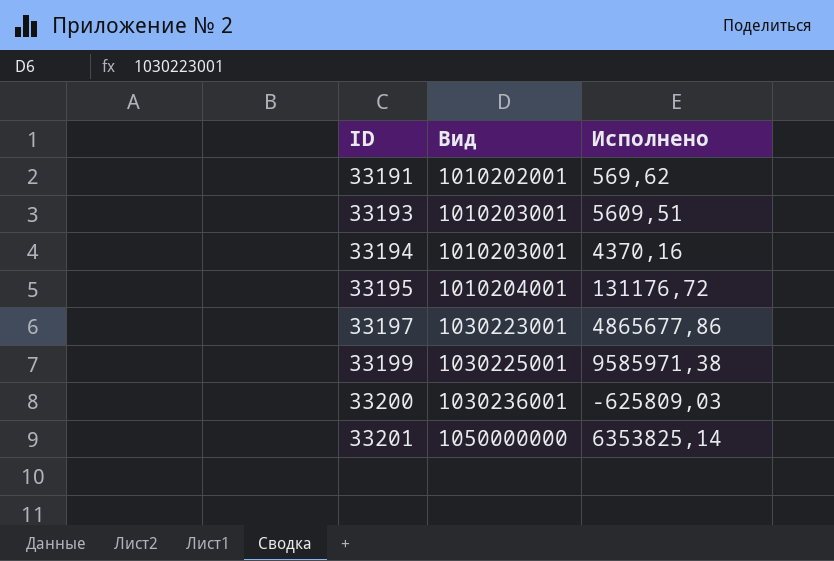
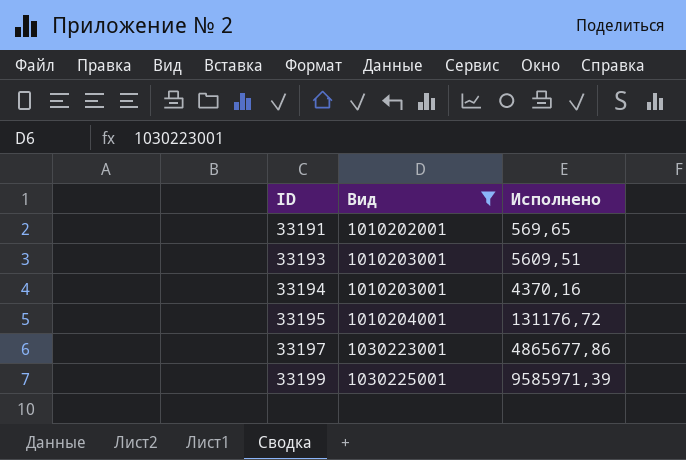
filter: none -> Вид <= 1030225001
33191 | Исполнено: 569,62 -> 569,65
33199 | Исполнено: 9585971,38 -> 9585971,39

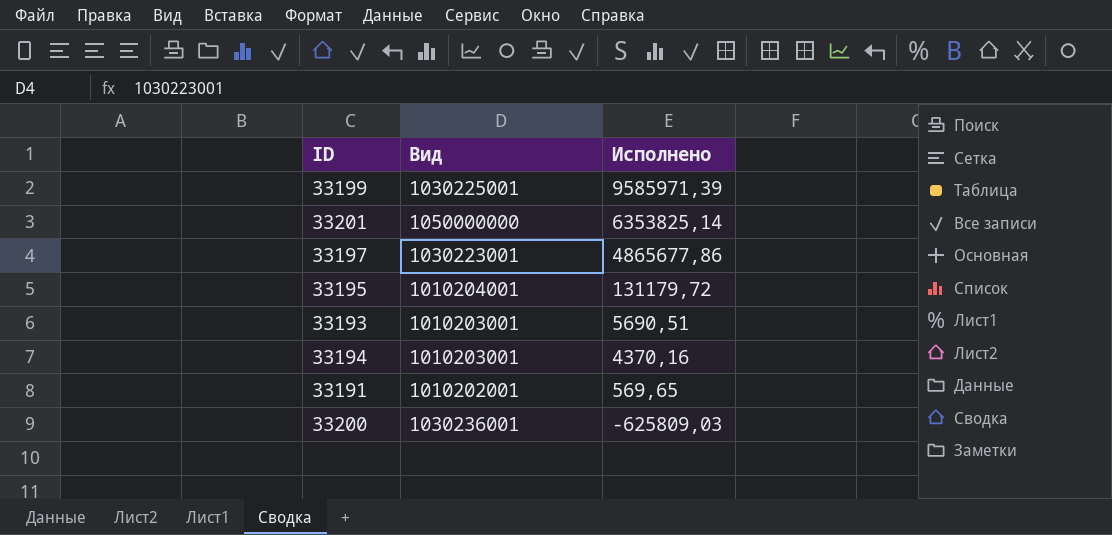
filter: Вид <= 1030225001 -> none
row order: ID ascending -> Исполнено descending
33195 | Исполнено: 131176,72 -> 131179,72
33193 | Исполнено: 5609,51 -> 5690,51

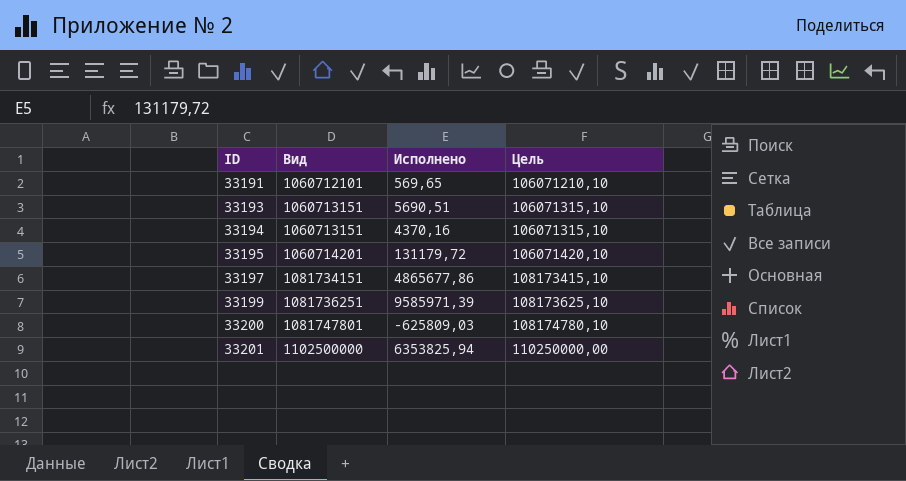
row order: Исполнено descending -> ID ascending
column Цель | formula: none -> [Вид] * 0,1
33191 | Вид: 1010202001 -> 1060712101
33193 | Вид: 1010203001 -> 1060713151
33194 | Вид: 1010203001 -> 1060713151
33195 | Вид: 1010204001 -> 1060714201
33197 | Вид: 1030223001 -> 1081734151
33199 | Вид: 1030225001 -> 1081736251
33200 | Вид: 1030236001 -> 1081747801
33201 | Вид: 1050000000 -> 1102500000
33201 | Исполнено: 6353825,14 -> 6353825,94

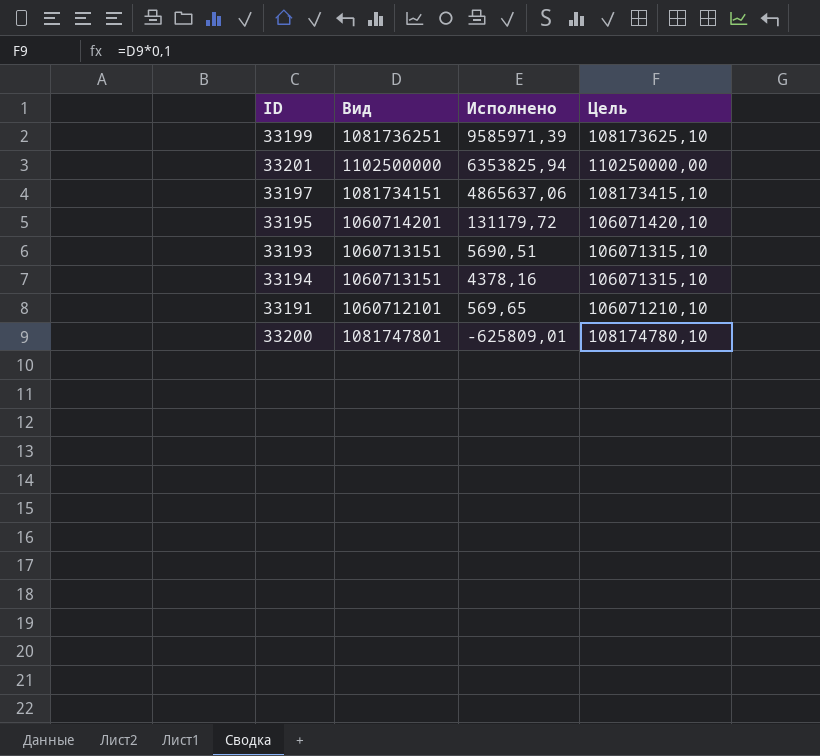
row order: ID ascending -> Исполнено descending
33197 | Исполнено: 4865677,86 -> 4865637,06
33194 | Исполнено: 4370,16 -> 4378,16
33200 | Исполнено: -625809,03 -> -625809,01

